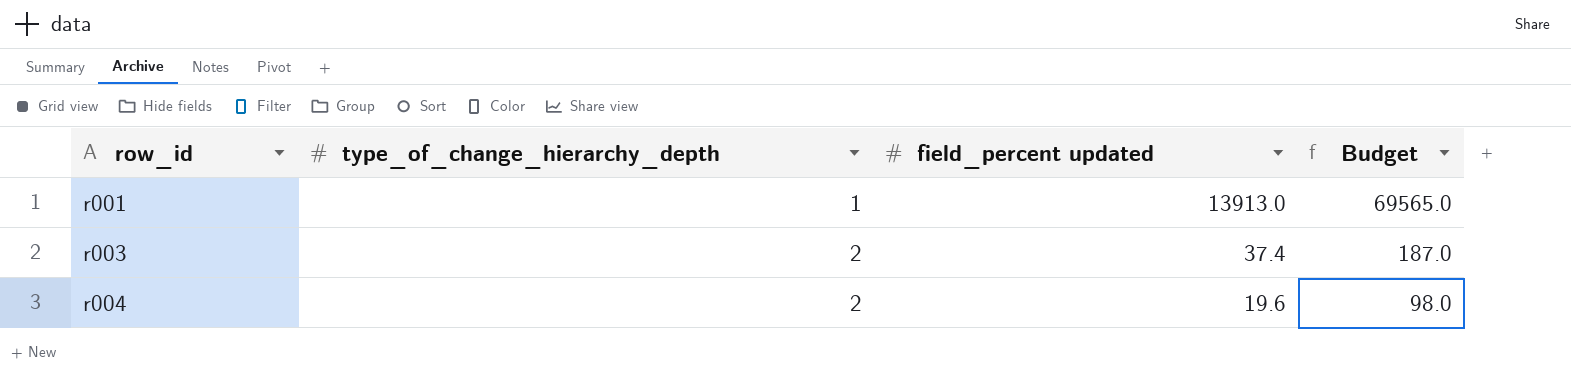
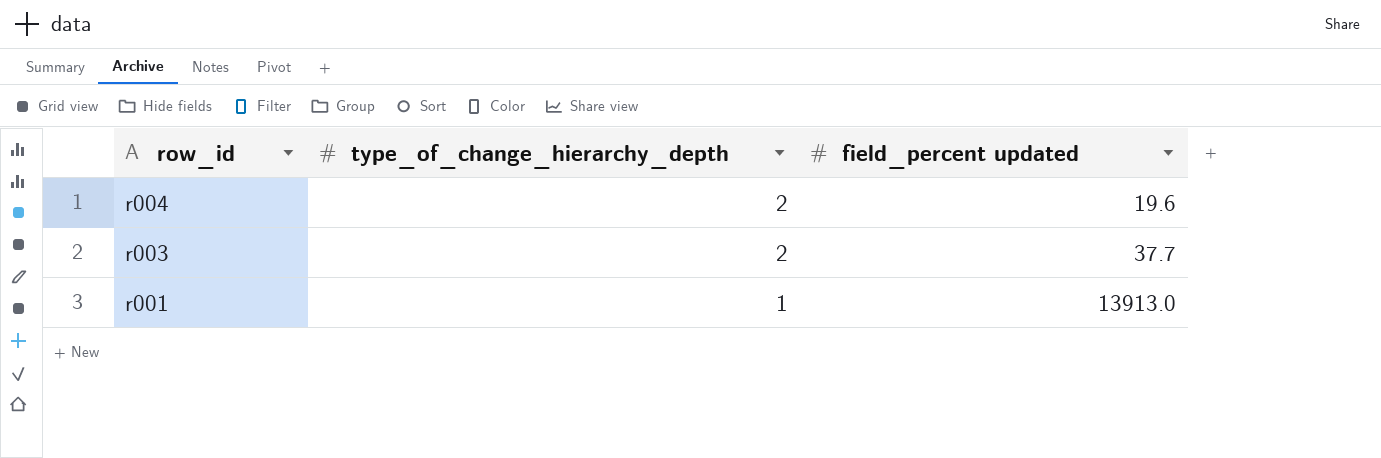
row order: row_id ascending -> row_id descending
column Budget | formula: [field_percent updated] * 5 -> none
r003 | field_percent updated: 37.4 -> 37.7

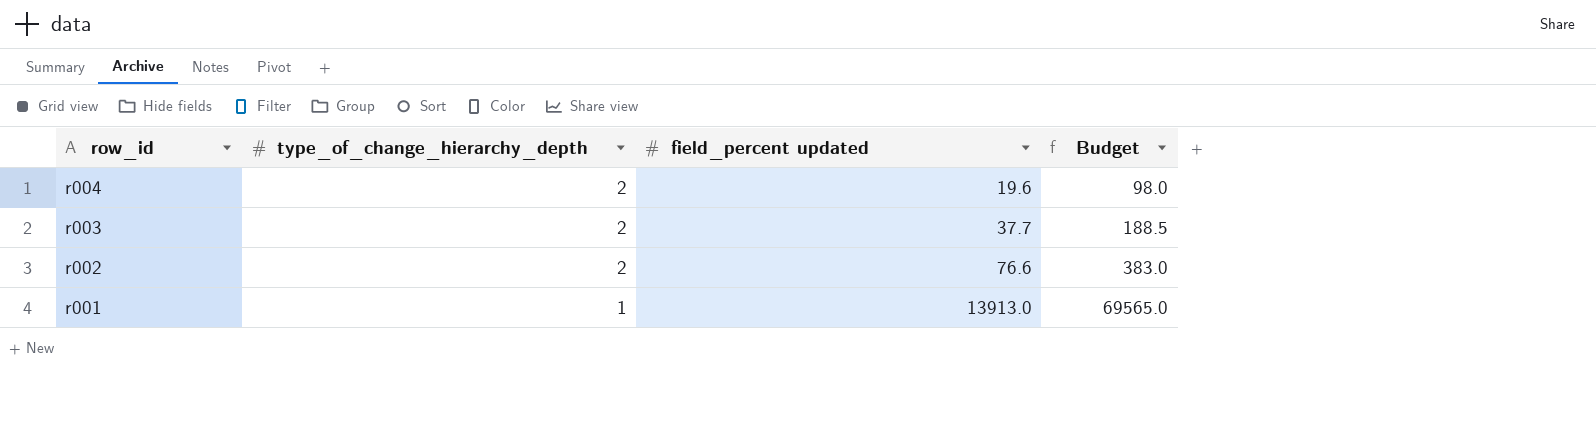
column Budget | formula: none -> [field_percent updated] * 5
row r002: none -> 2 | 76.6 | 383.0

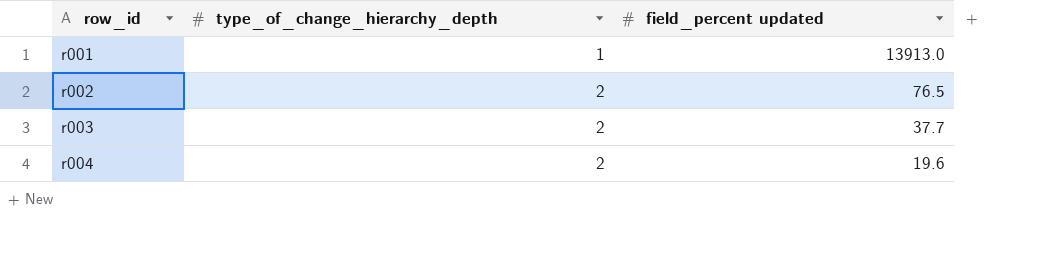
row order: row_id descending -> row_id ascending
column Budget | formula: [field_percent updated] * 5 -> none
r002 | field_percent updated: 76.6 -> 76.5

